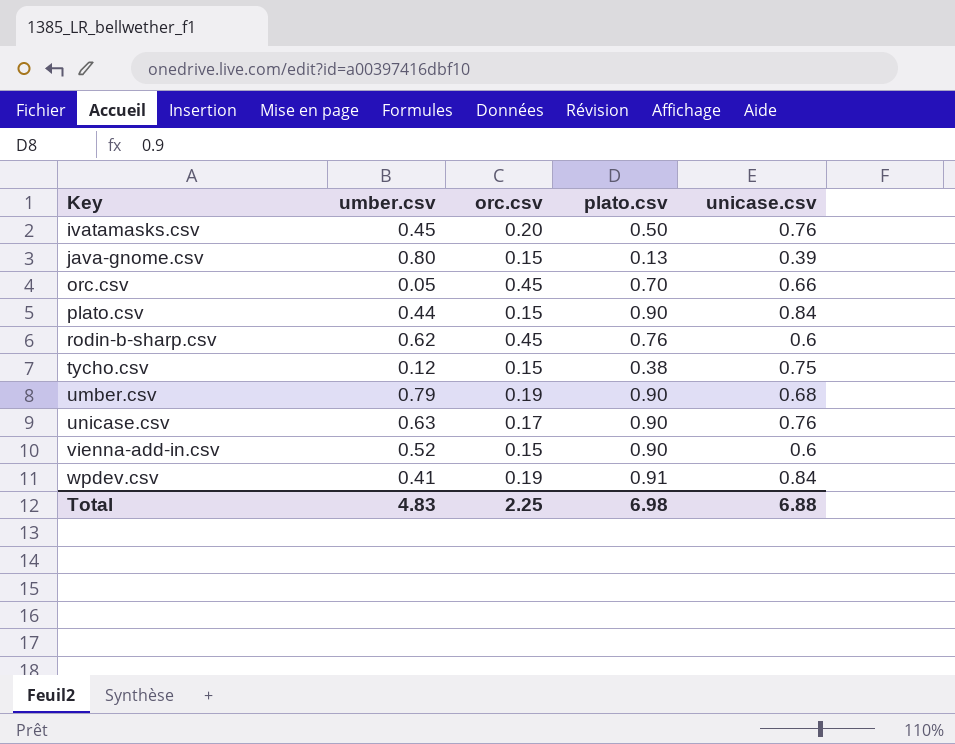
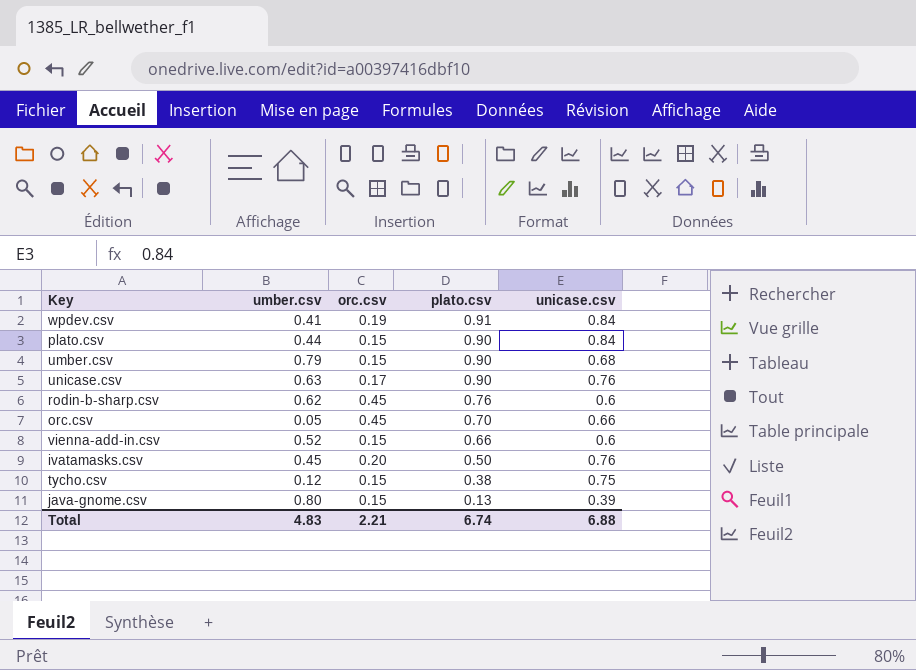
row order: Key ascending -> plato.csv descending
umber.csv | orc.csv: 0.19 -> 0.15
vienna-add-in.csv | plato.csv: 0.90 -> 0.66
Total | orc.csv: 2.25 -> 2.21
Total | plato.csv: 6.98 -> 6.74

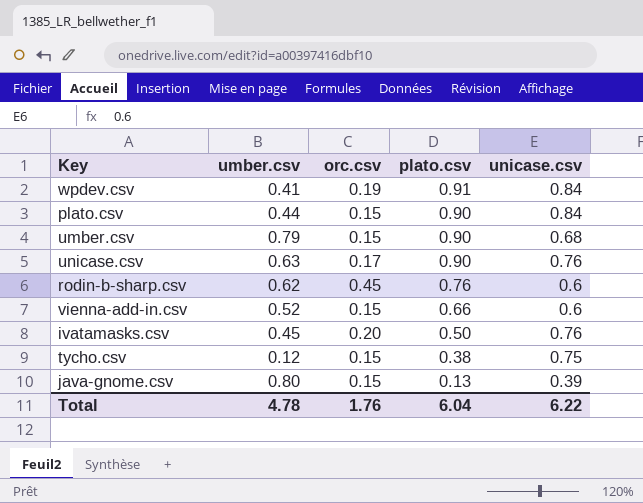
row orc.csv: 0.05 | 0.45 | 0.70 | 0.66 -> none
Total | umber.csv: 4.83 -> 4.78
Total | orc.csv: 2.21 -> 1.76
Total | plato.csv: 6.74 -> 6.04
Total | unicase.csv: 6.88 -> 6.22

